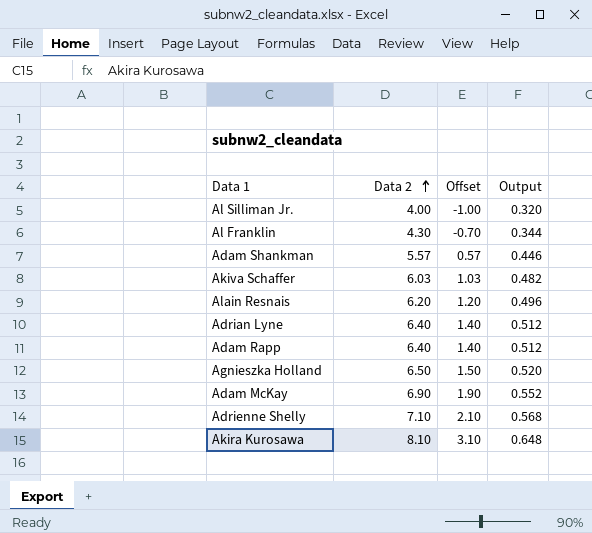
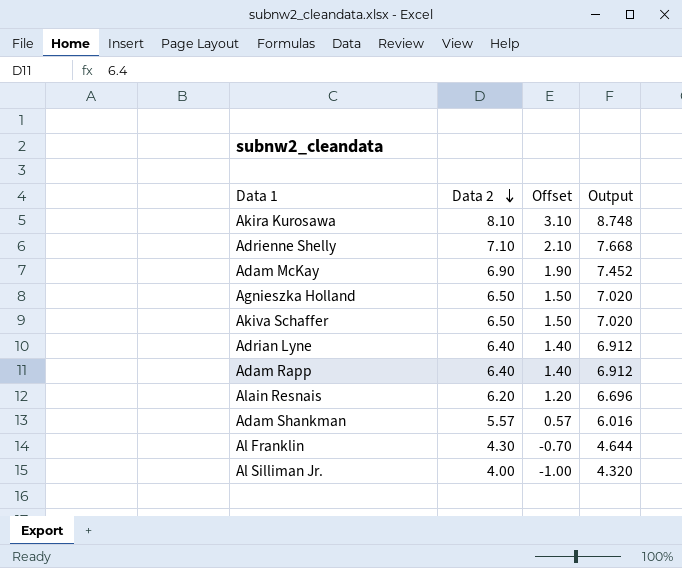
row order: Data 2 ascending -> Data 2 descending
column Output | formula: [Data 2] * 0.08 -> [Data 2] * 1.08
Akiva Schaffer | Data 2: 6.03 -> 6.50
Akiva Schaffer | Offset: 1.03 -> 1.50

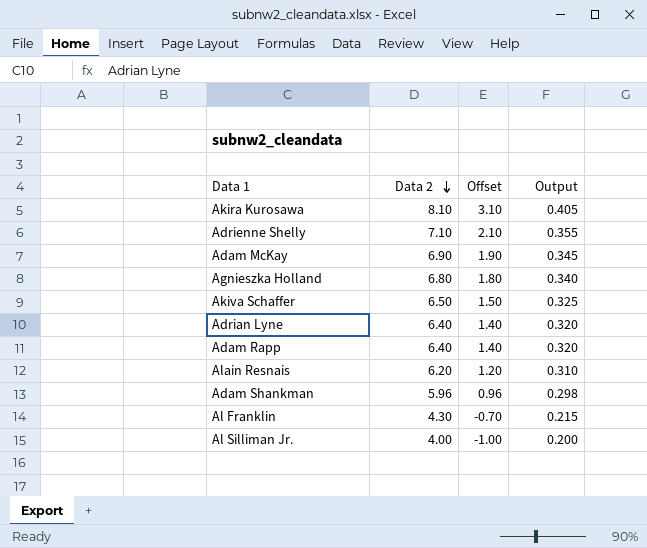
column Output | formula: [Data 2] * 1.08 -> [Data 2] * 0.05
Agnieszka Holland | Data 2: 6.50 -> 6.80
Agnieszka Holland | Offset: 1.50 -> 1.80
Adam Shankman | Data 2: 5.57 -> 5.96
Adam Shankman | Offset: 0.57 -> 0.96

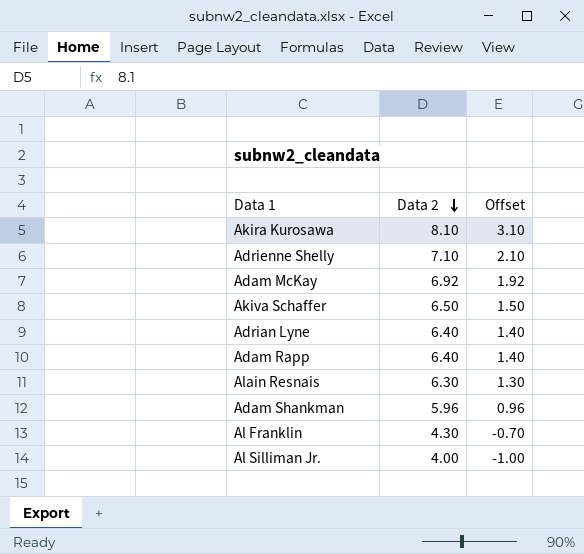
column Output | formula: [Data 2] * 0.05 -> none
row Agnieszka Holland: 6.80 | 1.80 | 0.340 -> none
Adam McKay | Data 2: 6.90 -> 6.92
Adam McKay | Offset: 1.90 -> 1.92
Alain Resnais | Data 2: 6.20 -> 6.30
Alain Resnais | Offset: 1.20 -> 1.30

